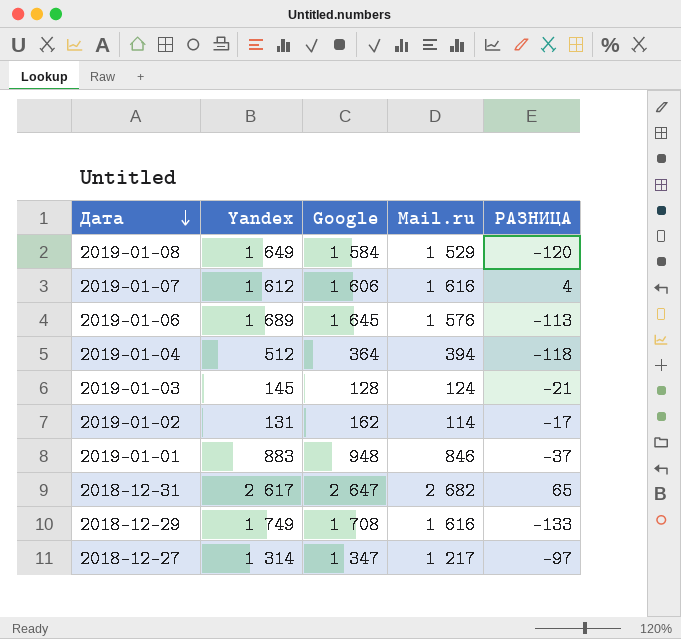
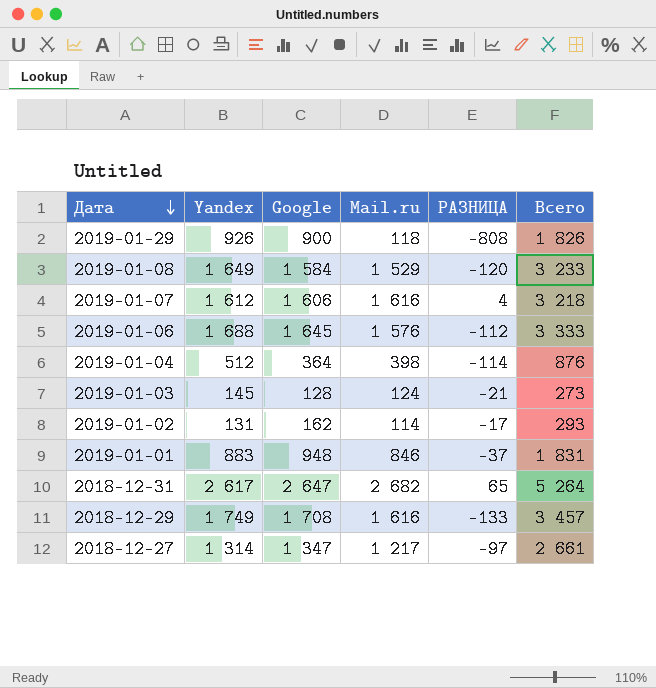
column Всего | formula: none -> [Yandex] + [Google]
row 2019-01-29: none -> 926 | 900 | 118 | -808 | 1 826
2019-01-06 | Yandex: 1 689 -> 1 688
2019-01-06 | РАЗНИЦА: -113 -> -112
2019-01-04 | Mail.ru: 394 -> 398
2019-01-04 | РАЗНИЦА: -118 -> -114

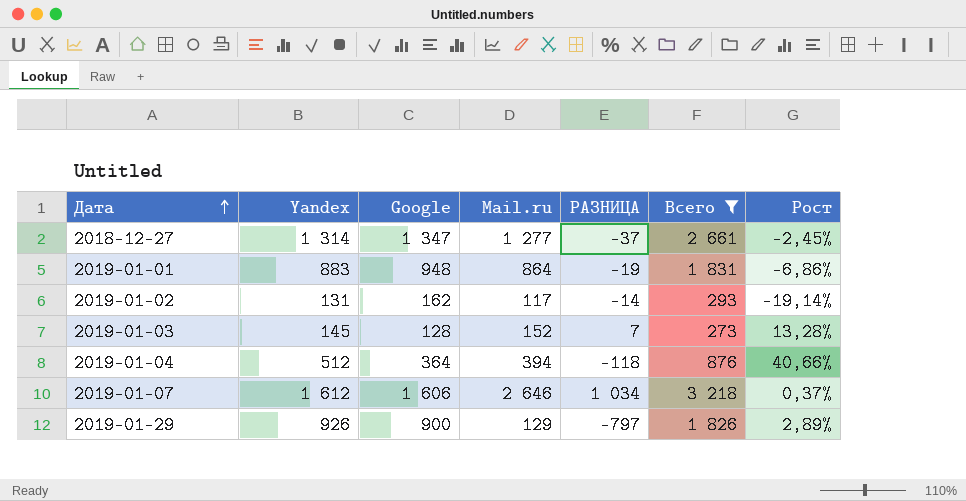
filter: none -> Всего <= 3 218
row order: Дата descending -> Дата ascending
column Рост | formula: none -> ([Yandex] - [Google]) / [Google]
2018-12-27 | Mail.ru: 1 217 -> 1 277
2018-12-27 | РАЗНИЦА: -97 -> -37
2019-01-01 | Mail.ru: 846 -> 864
2019-01-01 | РАЗНИЦА: -37 -> -19
2019-01-02 | Mail.ru: 114 -> 117
2019-01-02 | РАЗНИЦА: -17 -> -14
2019-01-03 | Mail.ru: 124 -> 152
2019-01-03 | РАЗНИЦА: -21 -> 7
2019-01-04 | Mail.ru: 398 -> 394
2019-01-04 | РАЗНИЦА: -114 -> -118
2019-01-07 | Mail.ru: 1 616 -> 2 646
2019-01-07 | РАЗНИЦА: 4 -> 1 034
2019-01-29 | Mail.ru: 118 -> 129
2019-01-29 | РАЗНИЦА: -808 -> -797

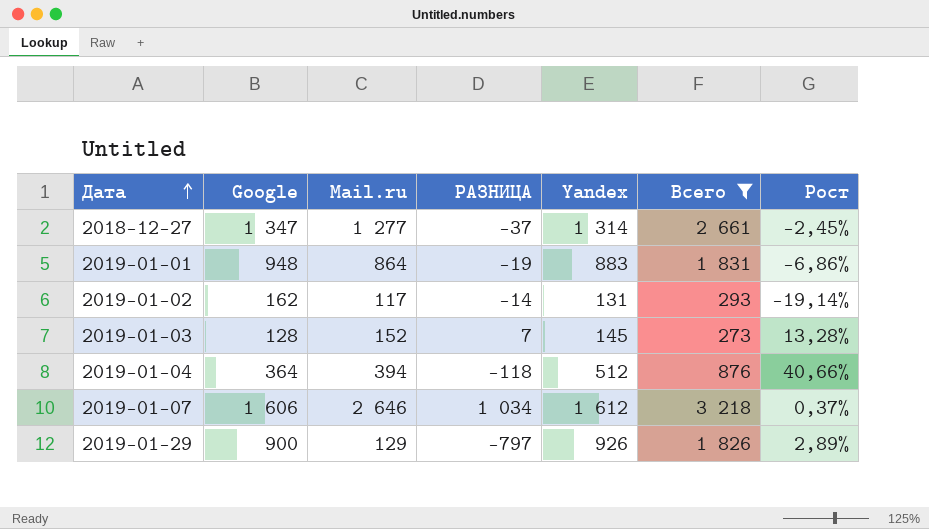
column Yandex | position: 2 -> 5

